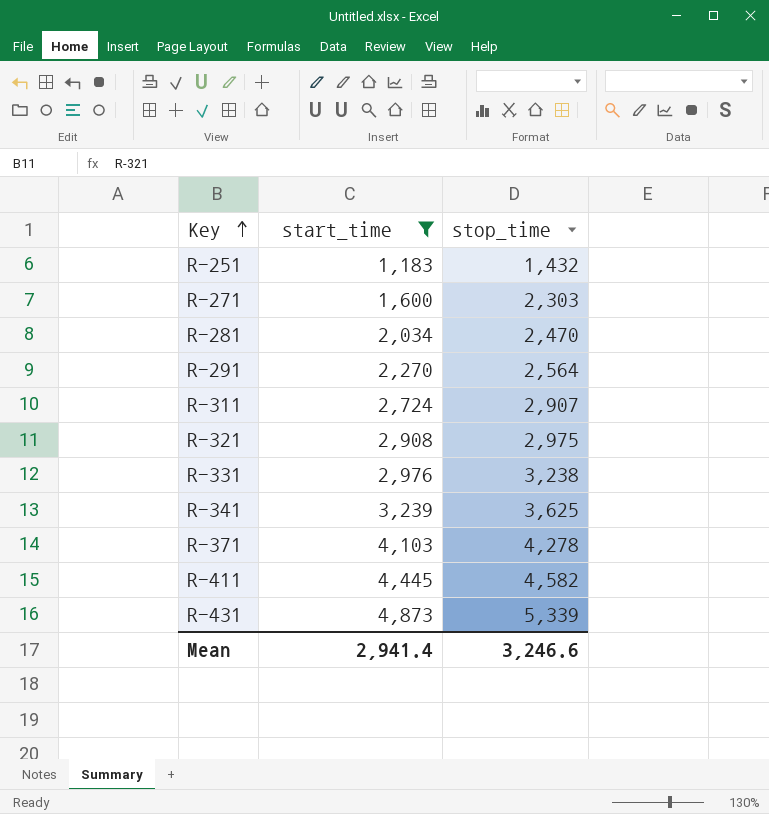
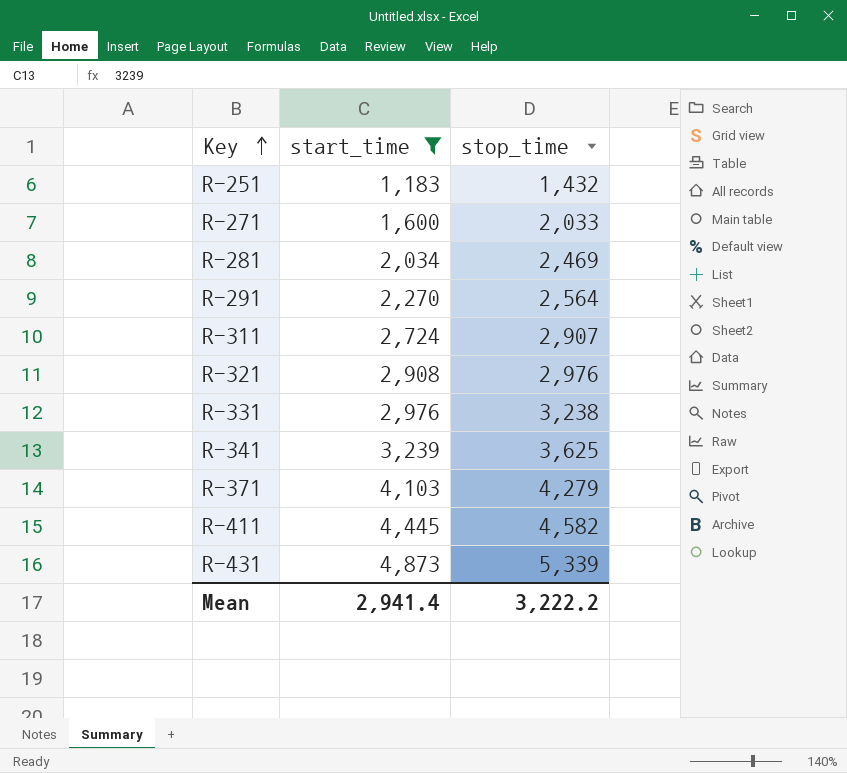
R-271 | stop_time: 2,303 -> 2,033
R-281 | stop_time: 2,470 -> 2,469
R-321 | stop_time: 2,975 -> 2,976
R-371 | stop_time: 4,278 -> 4,279
Mean | stop_time: 3,246.6 -> 3,222.2

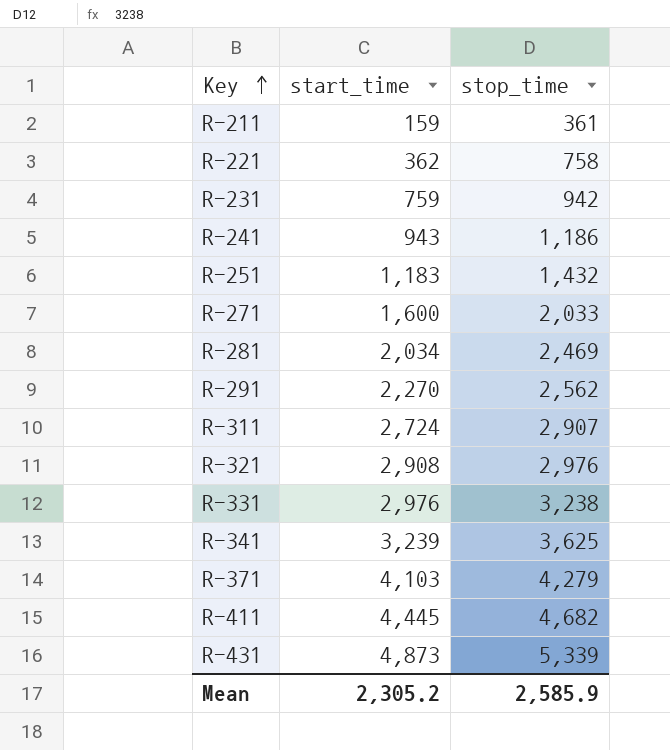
filter: start_time >= 1,183 -> none
R-291 | stop_time: 2,564 -> 2,562
R-411 | stop_time: 4,582 -> 4,682
Mean | start_time: 2,941.4 -> 2,305.2
Mean | stop_time: 3,222.2 -> 2,585.9

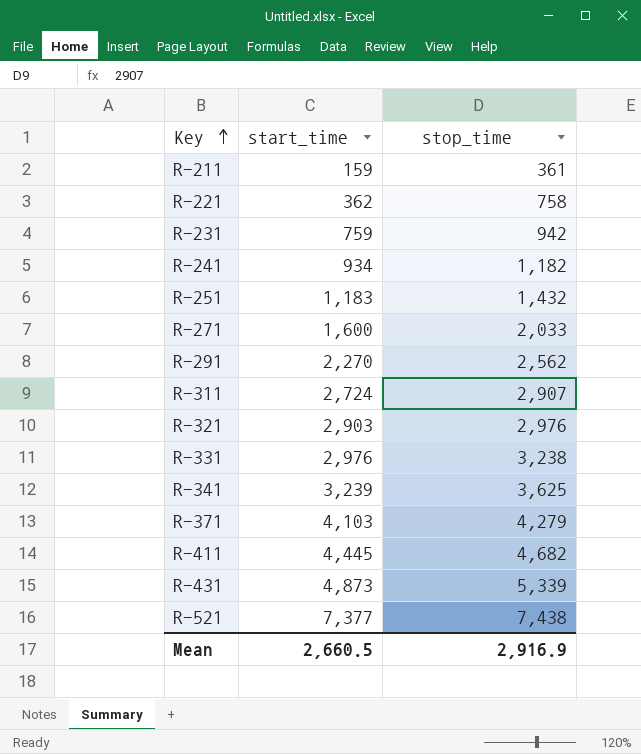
row R-281: 2,034 | 2,469 -> none
R-241 | start_time: 943 -> 934
R-241 | stop_time: 1,186 -> 1,182
R-321 | start_time: 2,908 -> 2,903
row R-521: none -> 7,377 | 7,438
Mean | start_time: 2,305.2 -> 2,660.5
Mean | stop_time: 2,585.9 -> 2,916.9

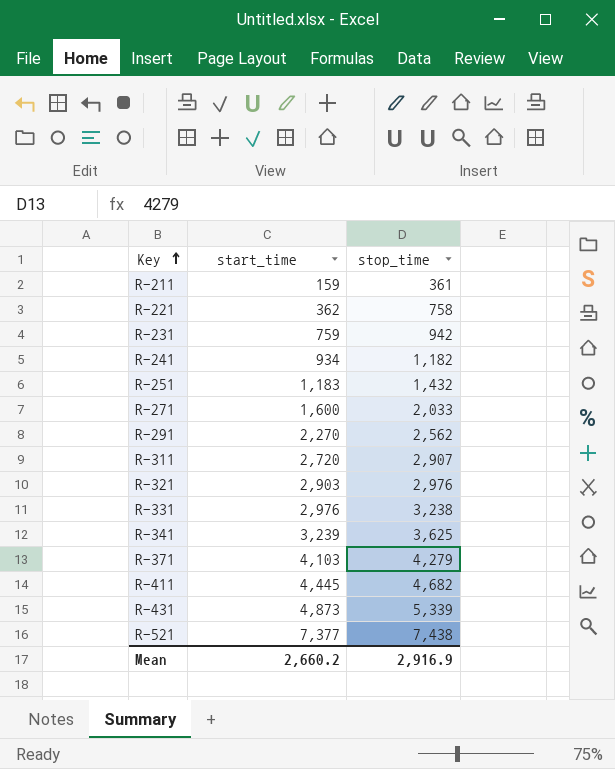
R-311 | start_time: 2,724 -> 2,720
Mean | start_time: 2,660.5 -> 2,660.2

